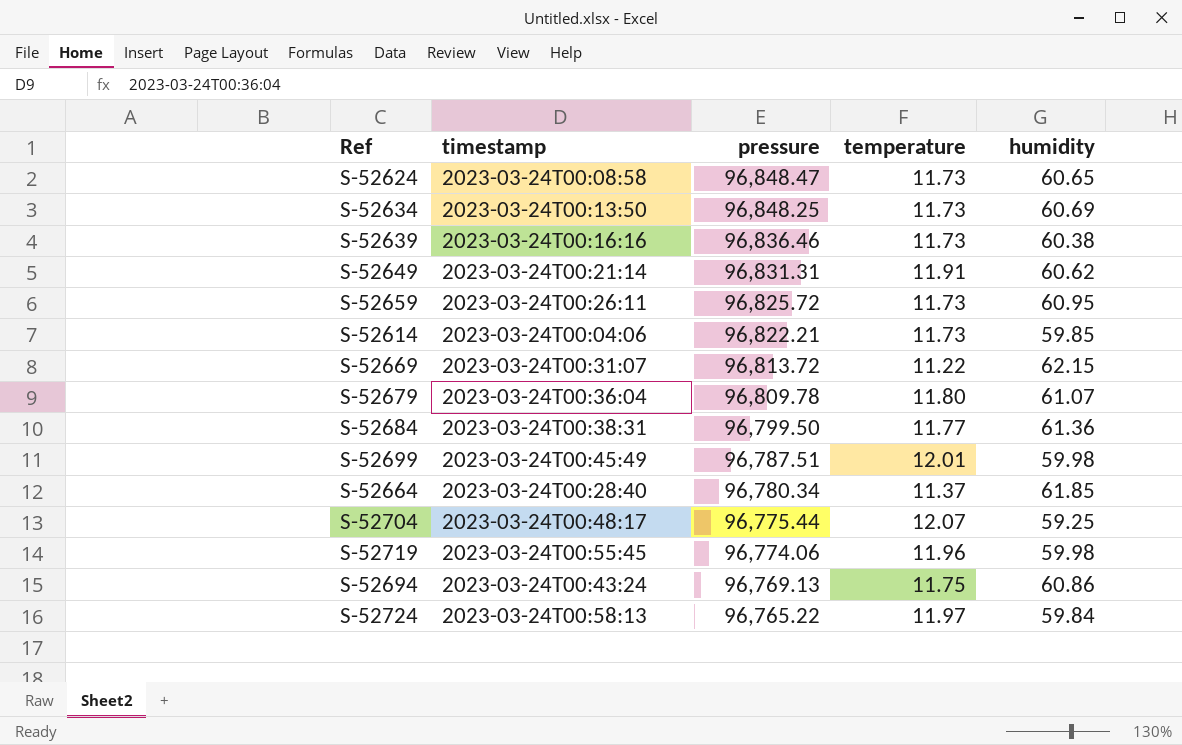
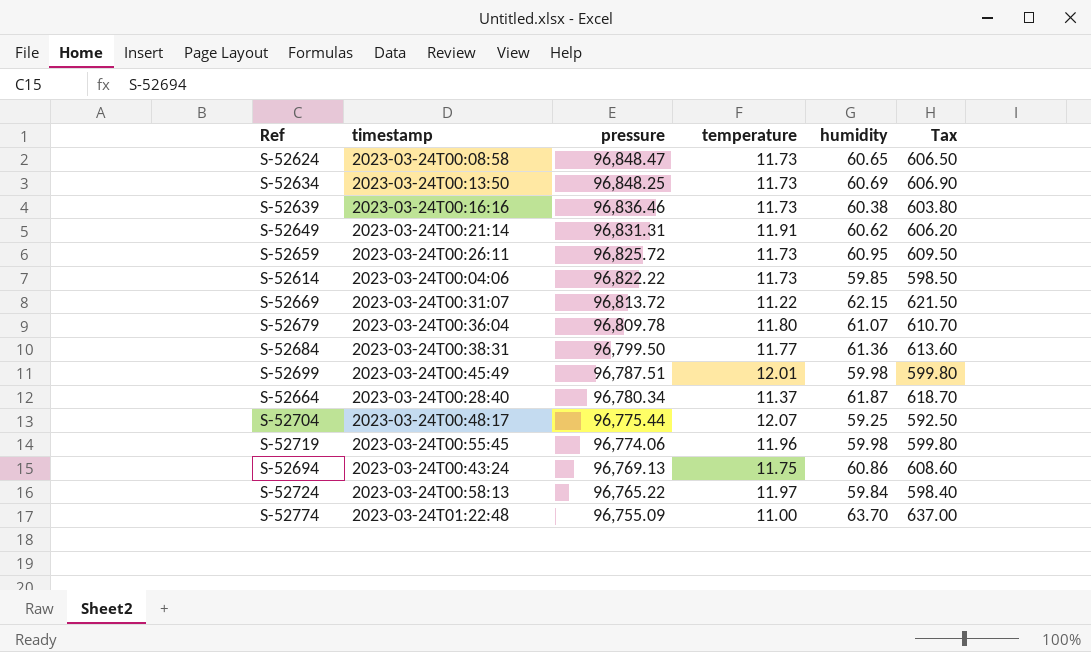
column Tax | formula: none -> [humidity] * 10
S-52614 | pressure: 96,822.21 -> 96,822.22
S-52664 | humidity: 61.85 -> 61.87
row S-52774: none -> 2023-03-24T01:22:48 | 96,755.09 | 11.00 | 63.70 | 637.00

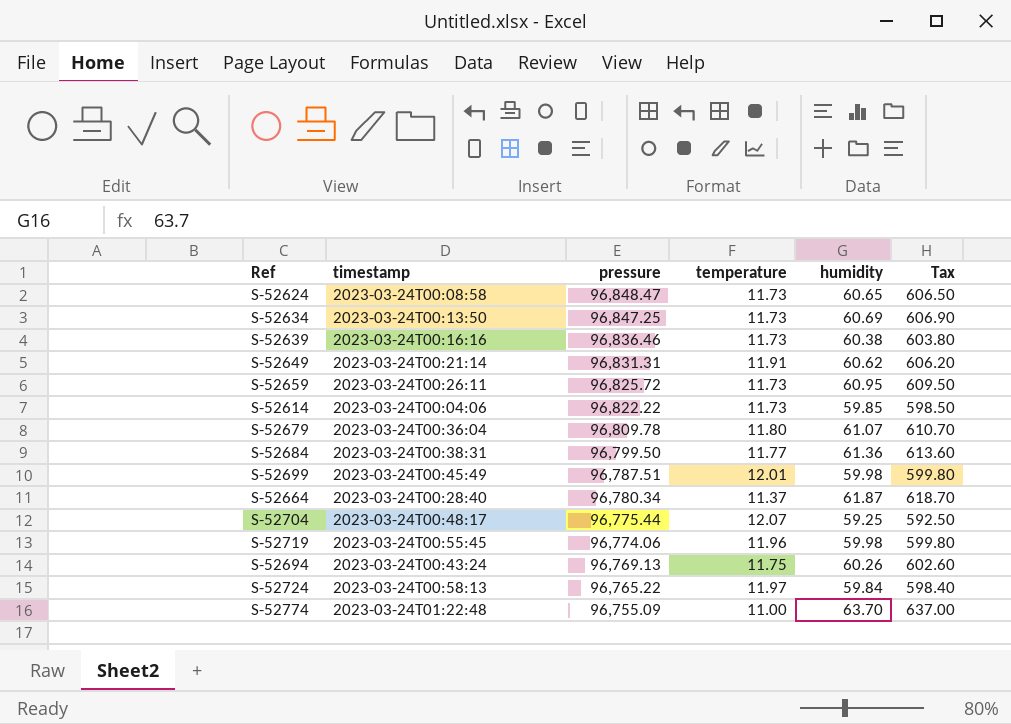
row S-52669: 2023-03-24T00:31:07 | 96,813.72 | 11.22 | 62.15 | 621.50 -> none
S-52634 | pressure: 96,848.25 -> 96,847.25
S-52694 | humidity: 60.86 -> 60.26
S-52694 | Tax: 608.60 -> 602.60

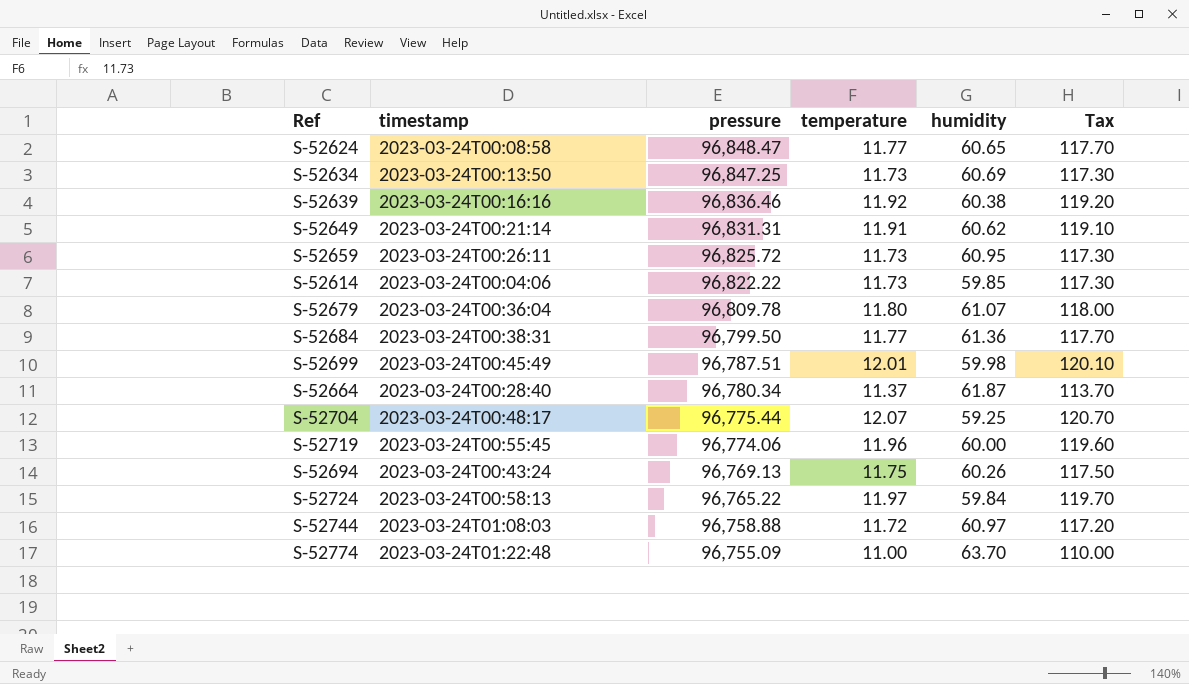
column Tax | formula: [humidity] * 10 -> [temperature] * 10
S-52624 | temperature: 11.73 -> 11.77
S-52639 | temperature: 11.73 -> 11.92
S-52719 | humidity: 59.98 -> 60.00
row S-52744: none -> 2023-03-24T01:08:03 | 96,758.88 | 11.72 | 60.97 | 117.20

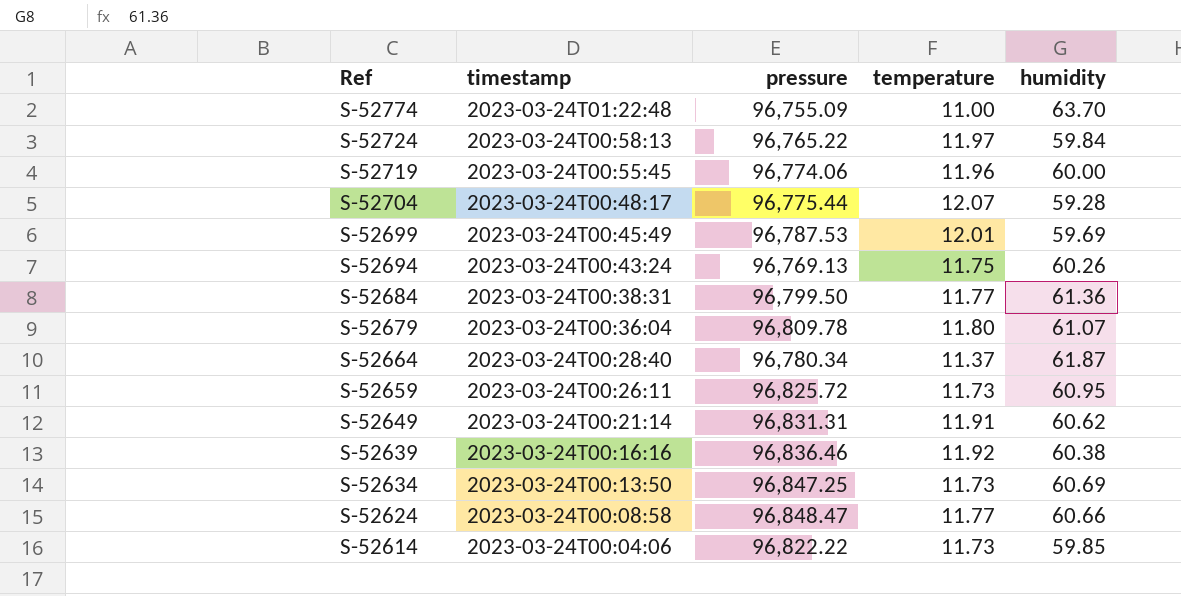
row order: pressure descending -> Ref descending
column Tax | formula: [temperature] * 10 -> none
row S-52744: 2023-03-24T01:08:03 | 96,758.88 | 11.72 | 60.97 | 117.20 -> none
S-52704 | humidity: 59.25 -> 59.28
S-52699 | pressure: 96,787.51 -> 96,787.53
S-52699 | humidity: 59.98 -> 59.69
S-52624 | humidity: 60.65 -> 60.66

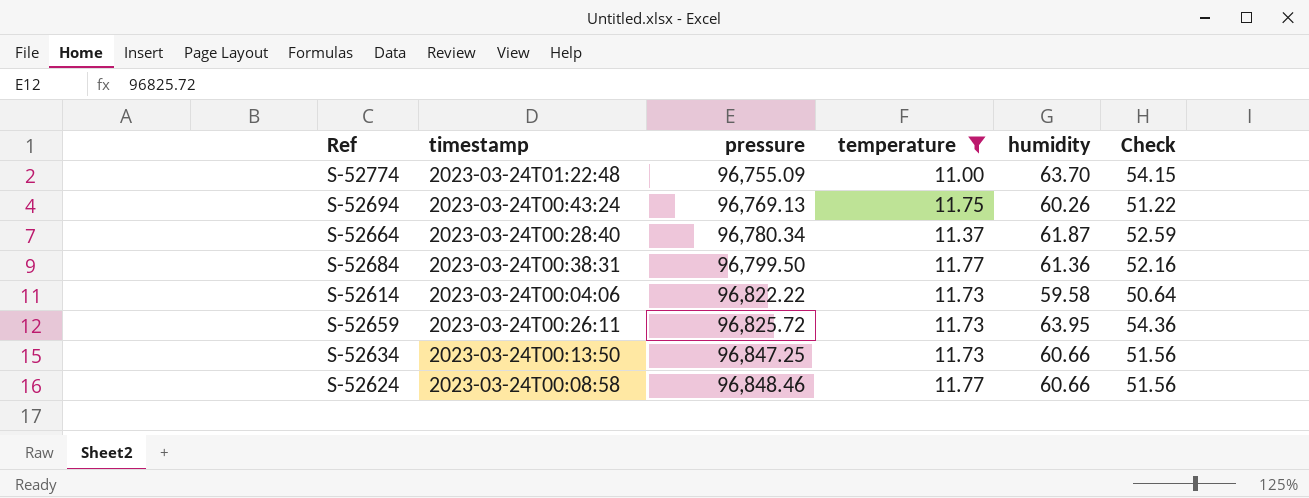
filter: none -> temperature <= 11.77
row order: Ref descending -> pressure ascending
column Check | formula: none -> [humidity] * 0.85
S-52614 | humidity: 59.85 -> 59.58
S-52659 | humidity: 60.95 -> 63.95
S-52634 | humidity: 60.69 -> 60.66
S-52624 | pressure: 96,848.47 -> 96,848.46

